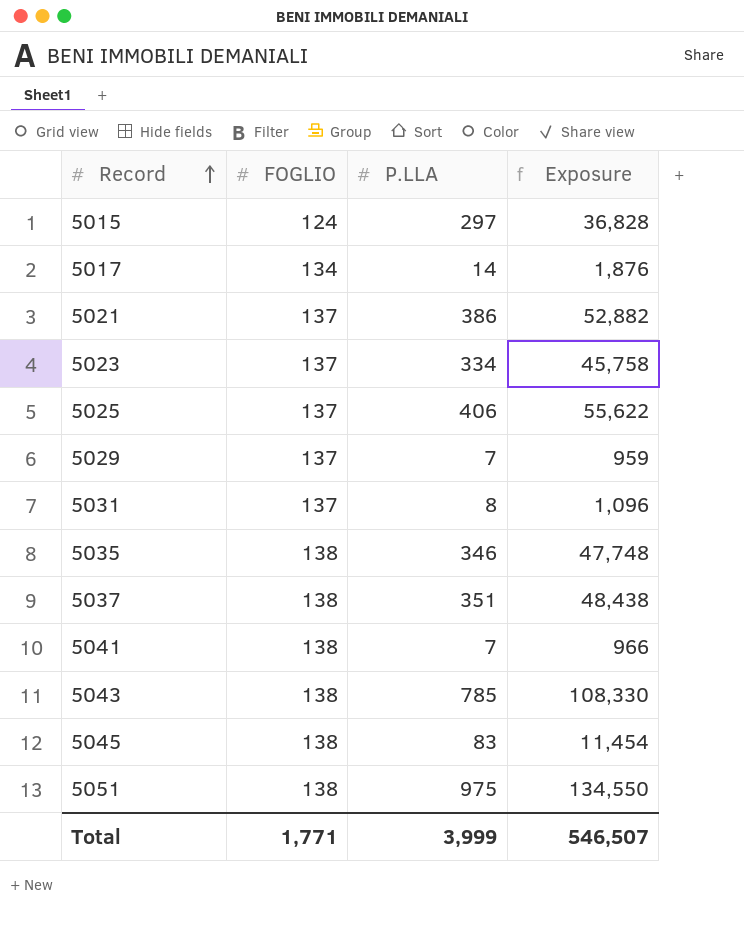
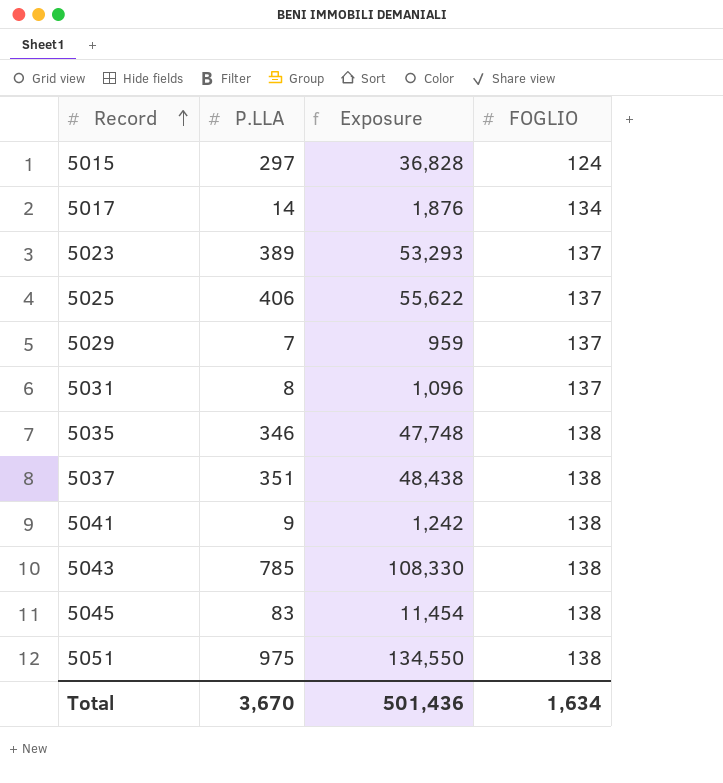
column FOGLIO | position: 2 -> 4
row 5021: 137 | 386 | 52,882 -> none
5023 | P.LLA: 334 -> 389
5023 | Exposure: 45,758 -> 53,293
5041 | P.LLA: 7 -> 9
5041 | Exposure: 966 -> 1,242
Total | P.LLA: 3,999 -> 3,670
Total | Exposure: 546,507 -> 501,436
Total | FOGLIO: 1,771 -> 1,634

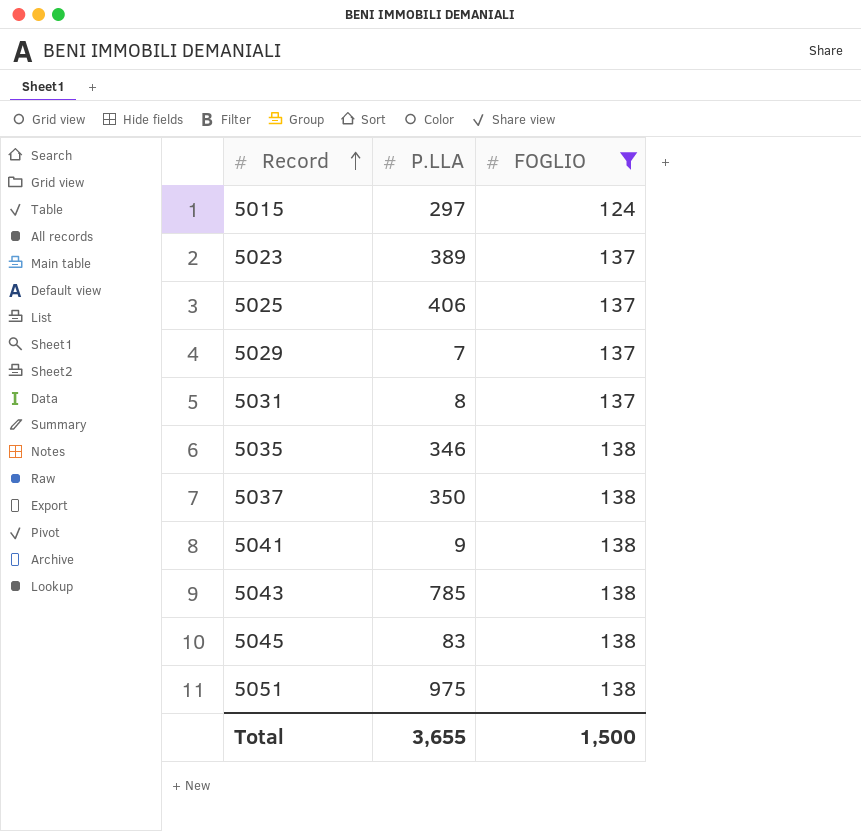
filter: none -> FOGLIO != 134
column Exposure | formula: [P.LLA] * [FOGLIO] -> none
5037 | P.LLA: 351 -> 350
Total | P.LLA: 3,670 -> 3,655
Total | FOGLIO: 1,634 -> 1,500

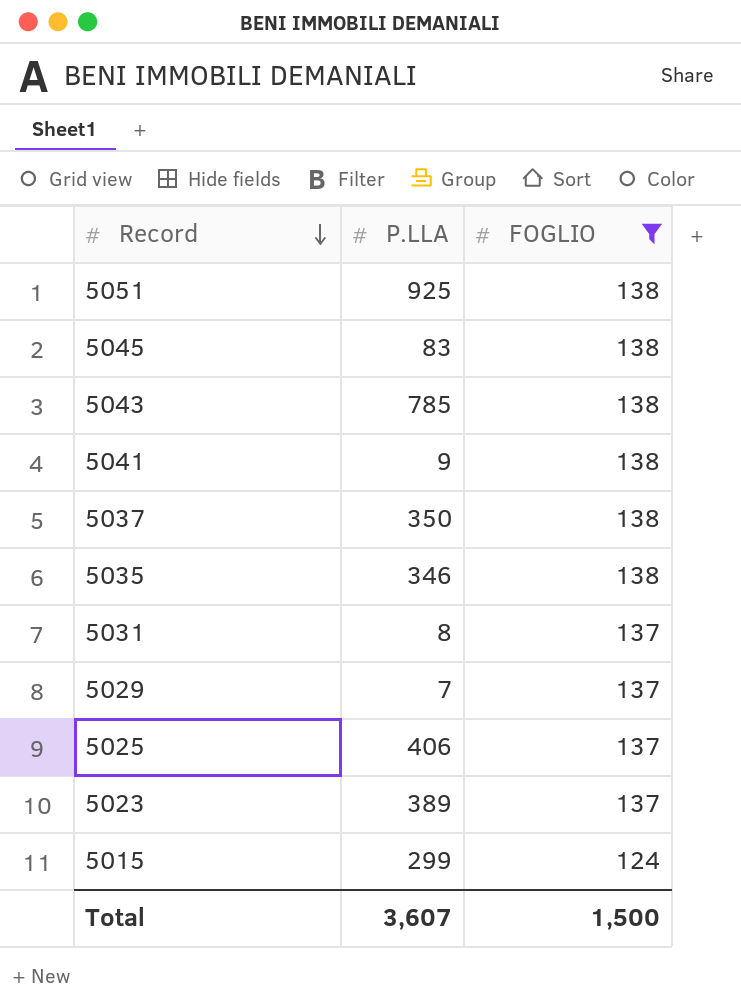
row order: Record ascending -> Record descending
5051 | P.LLA: 975 -> 925
5015 | P.LLA: 297 -> 299
Total | P.LLA: 3,655 -> 3,607

